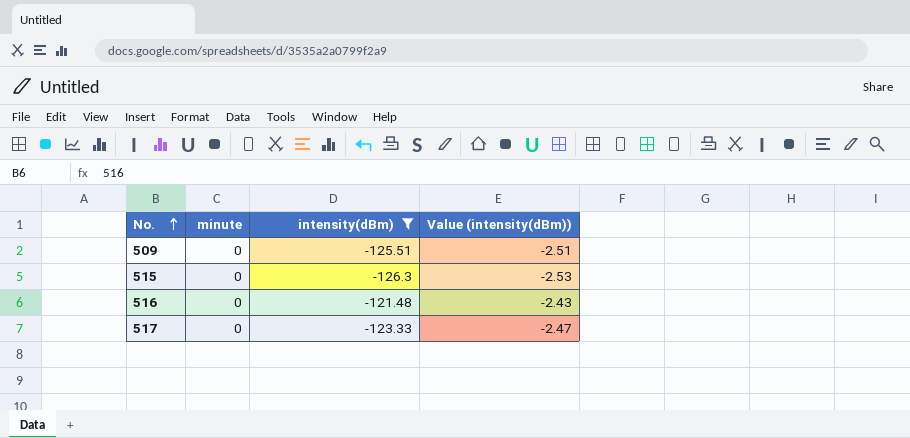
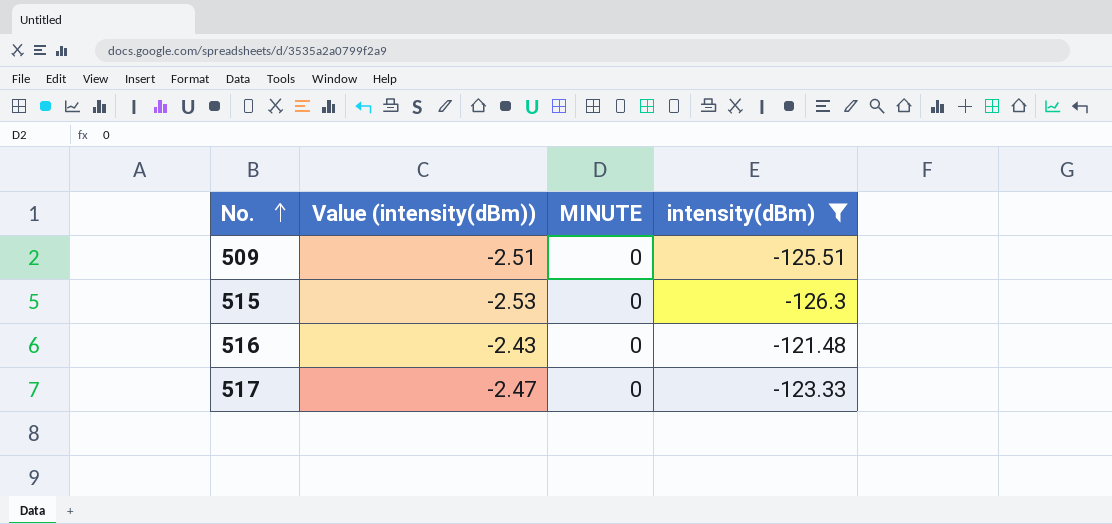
column Value (intensity(dBm)) | position: 4 -> 2
column name: minute -> MINUTE

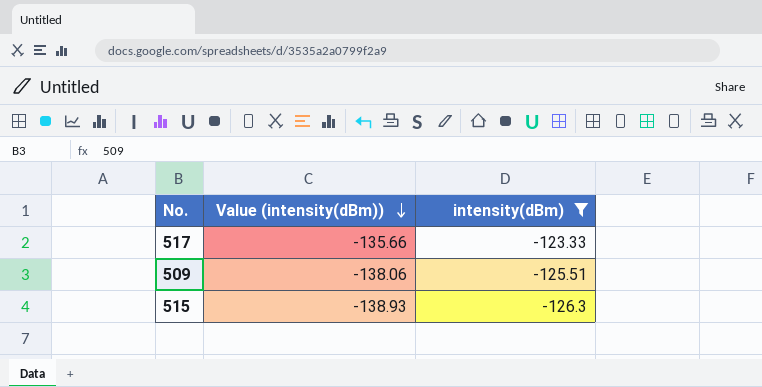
row order: No. ascending -> Value (intensity(dBm)) descending
column MINUTE | position: 3 -> none
column Value (intensity(dBm)) | formula: [intensity(dBm)] * 0.02 -> [intensity(dBm)] * 1.1
row 516: -2.43 | 0 | -121.48 -> none

